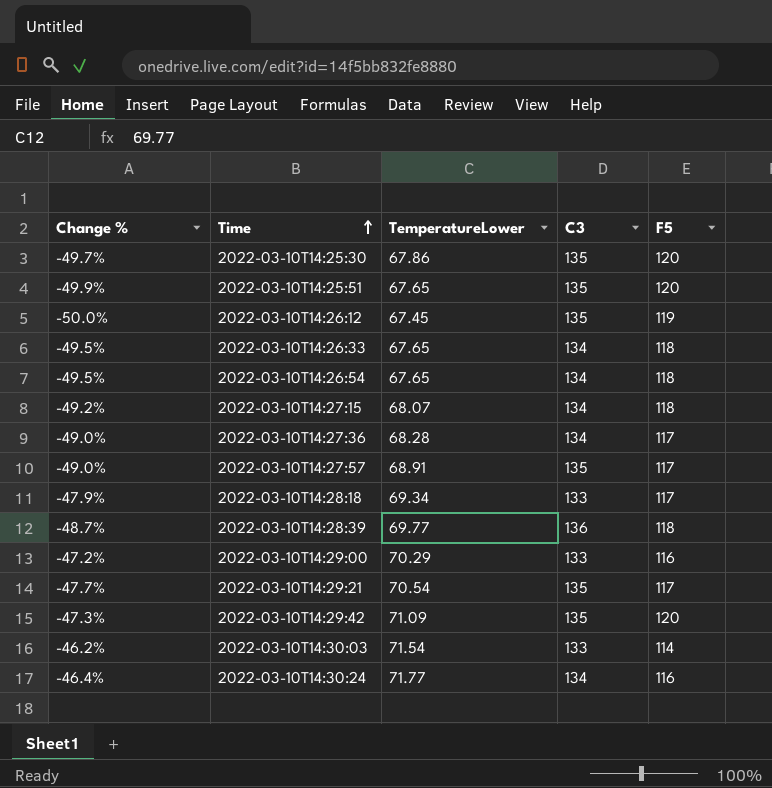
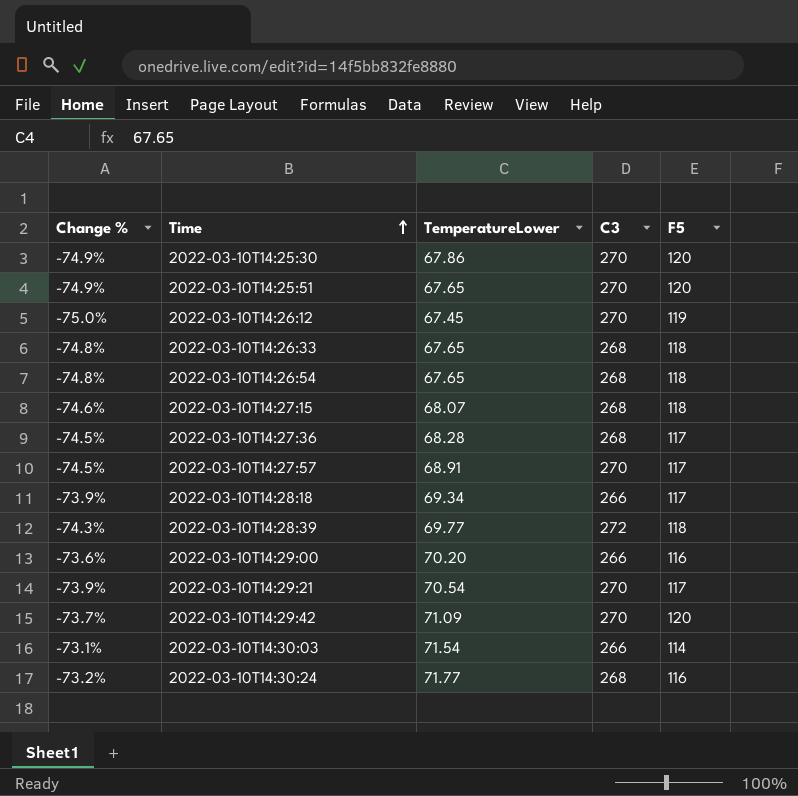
2022-03-10T14:25:30 | Change %: -49.7% -> -74.9%
2022-03-10T14:25:30 | C3: 135 -> 270
2022-03-10T14:25:51 | Change %: -49.9% -> -74.9%
2022-03-10T14:25:51 | C3: 135 -> 270
2022-03-10T14:26:12 | Change %: -50.0% -> -75.0%
2022-03-10T14:26:12 | C3: 135 -> 270
2022-03-10T14:26:33 | Change %: -49.5% -> -74.8%
2022-03-10T14:26:33 | C3: 134 -> 268
2022-03-10T14:26:54 | Change %: -49.5% -> -74.8%
2022-03-10T14:26:54 | C3: 134 -> 268
2022-03-10T14:27:15 | Change %: -49.2% -> -74.6%
2022-03-10T14:27:15 | C3: 134 -> 268
2022-03-10T14:27:36 | Change %: -49.0% -> -74.5%
2022-03-10T14:27:36 | C3: 134 -> 268
2022-03-10T14:27:57 | Change %: -49.0% -> -74.5%
2022-03-10T14:27:57 | C3: 135 -> 270
2022-03-10T14:28:18 | Change %: -47.9% -> -73.9%
2022-03-10T14:28:18 | C3: 133 -> 266
2022-03-10T14:28:39 | Change %: -48.7% -> -74.3%
2022-03-10T14:28:39 | C3: 136 -> 272
2022-03-10T14:29:00 | Change %: -47.2% -> -73.6%
2022-03-10T14:29:00 | TemperatureLower: 70.29 -> 70.20
2022-03-10T14:29:00 | C3: 133 -> 266
2022-03-10T14:29:21 | Change %: -47.7% -> -73.9%
2022-03-10T14:29:21 | C3: 135 -> 270
2022-03-10T14:29:42 | Change %: -47.3% -> -73.7%
2022-03-10T14:29:42 | C3: 135 -> 270
2022-03-10T14:30:03 | Change %: -46.2% -> -73.1%
2022-03-10T14:30:03 | C3: 133 -> 266
2022-03-10T14:30:24 | Change %: -46.4% -> -73.2%
2022-03-10T14:30:24 | C3: 134 -> 268

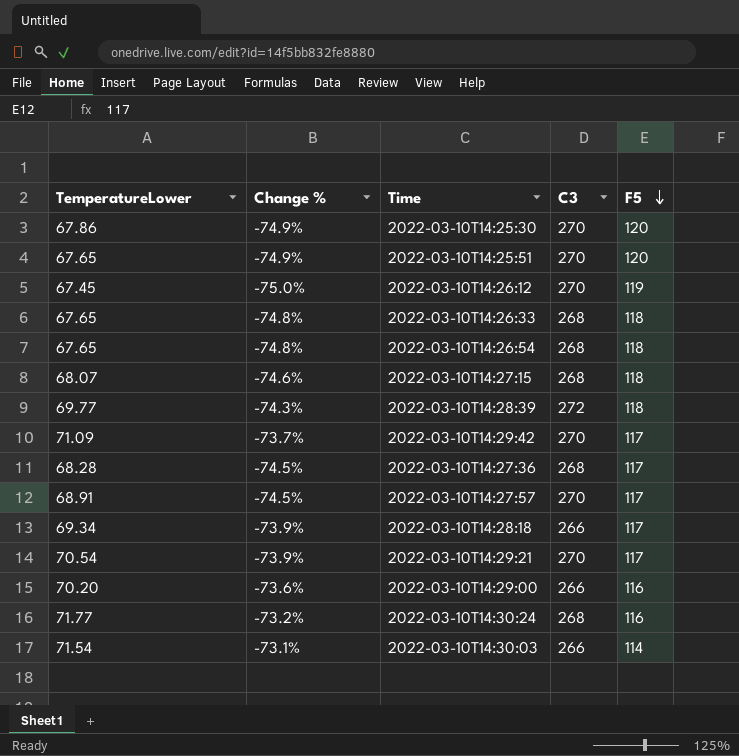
row order: Time ascending -> F5 descending
column TemperatureLower | position: 3 -> 1
2022-03-10T14:29:42 | F5: 120 -> 117

